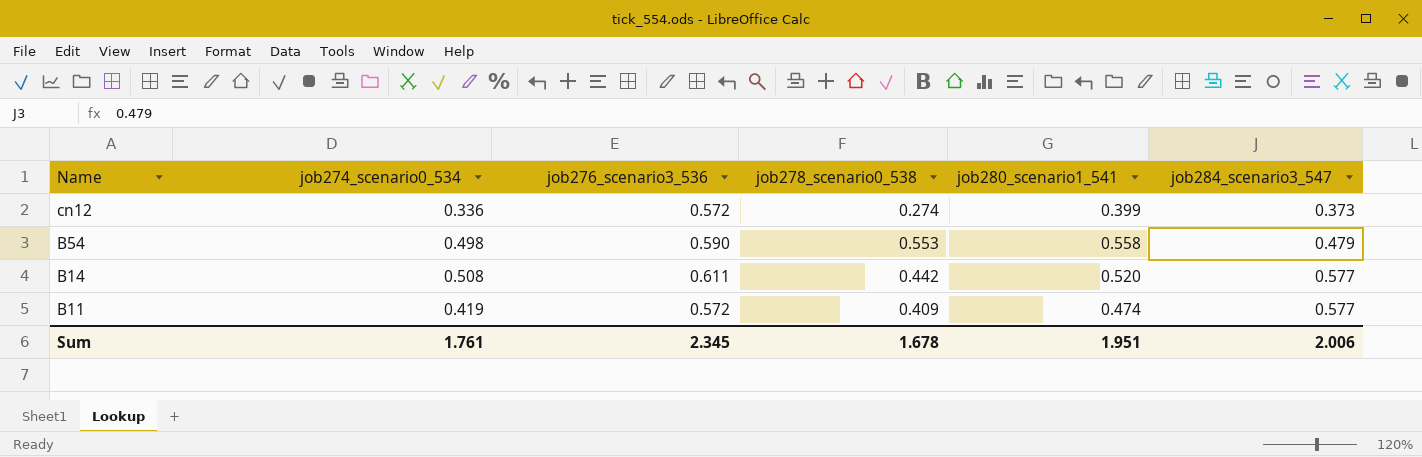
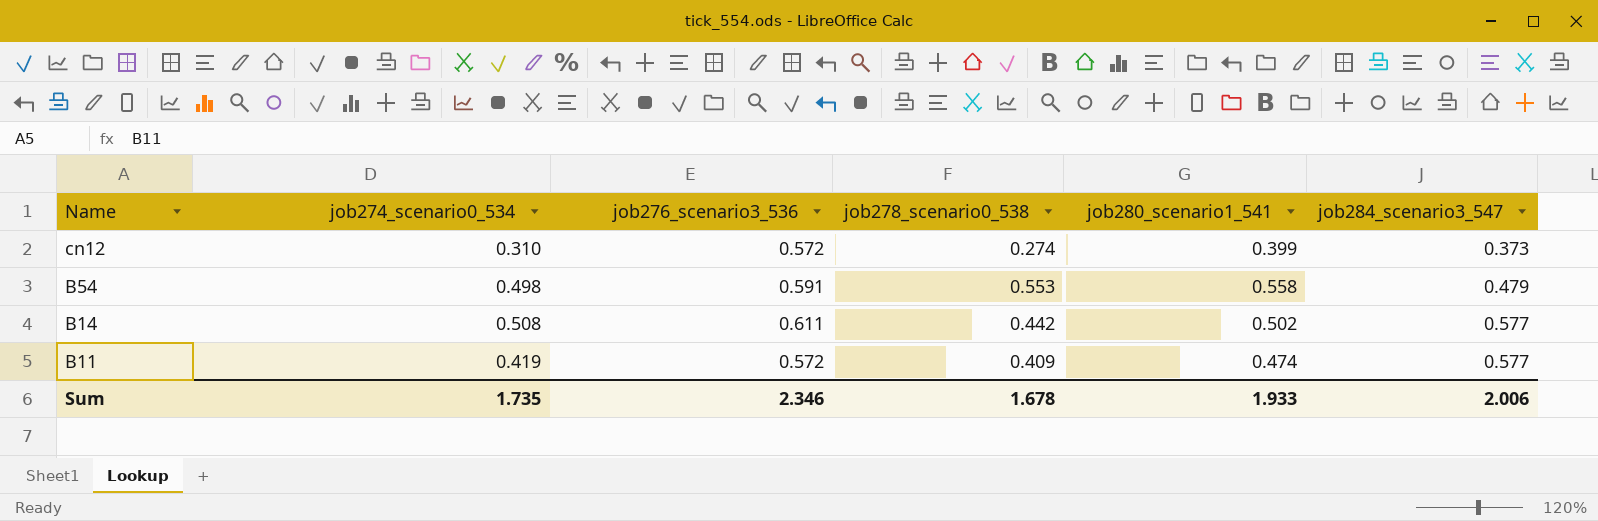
cn12 | job274_scenario0_534: 0.336 -> 0.310
B54 | job276_scenario3_536: 0.590 -> 0.591
B14 | job280_scenario1_541: 0.520 -> 0.502
Sum | job274_scenario0_534: 1.761 -> 1.735
Sum | job276_scenario3_536: 2.345 -> 2.346
Sum | job280_scenario1_541: 1.951 -> 1.933

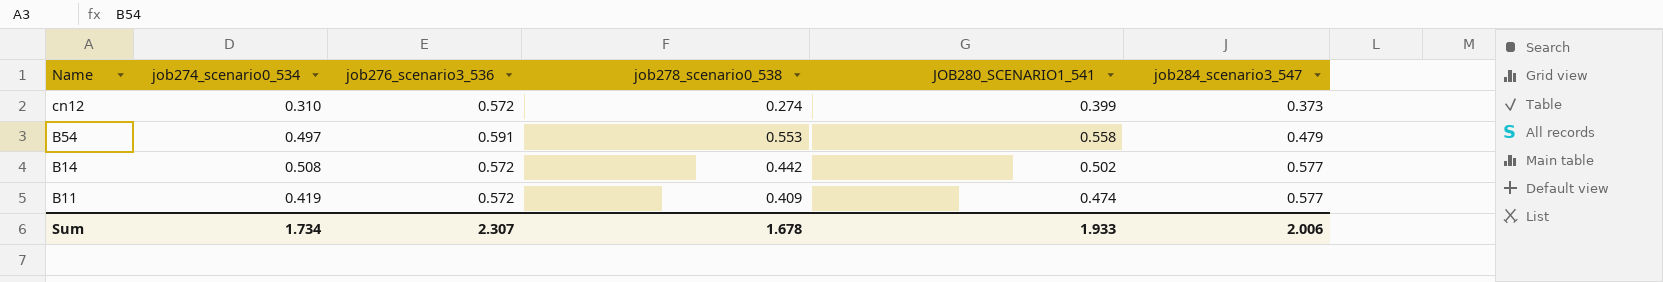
column name: job280_scenario1_541 -> JOB280_SCENARIO1_541
B54 | job274_scenario0_534: 0.498 -> 0.497
B14 | job276_scenario3_536: 0.611 -> 0.572
Sum | job274_scenario0_534: 1.735 -> 1.734
Sum | job276_scenario3_536: 2.346 -> 2.307

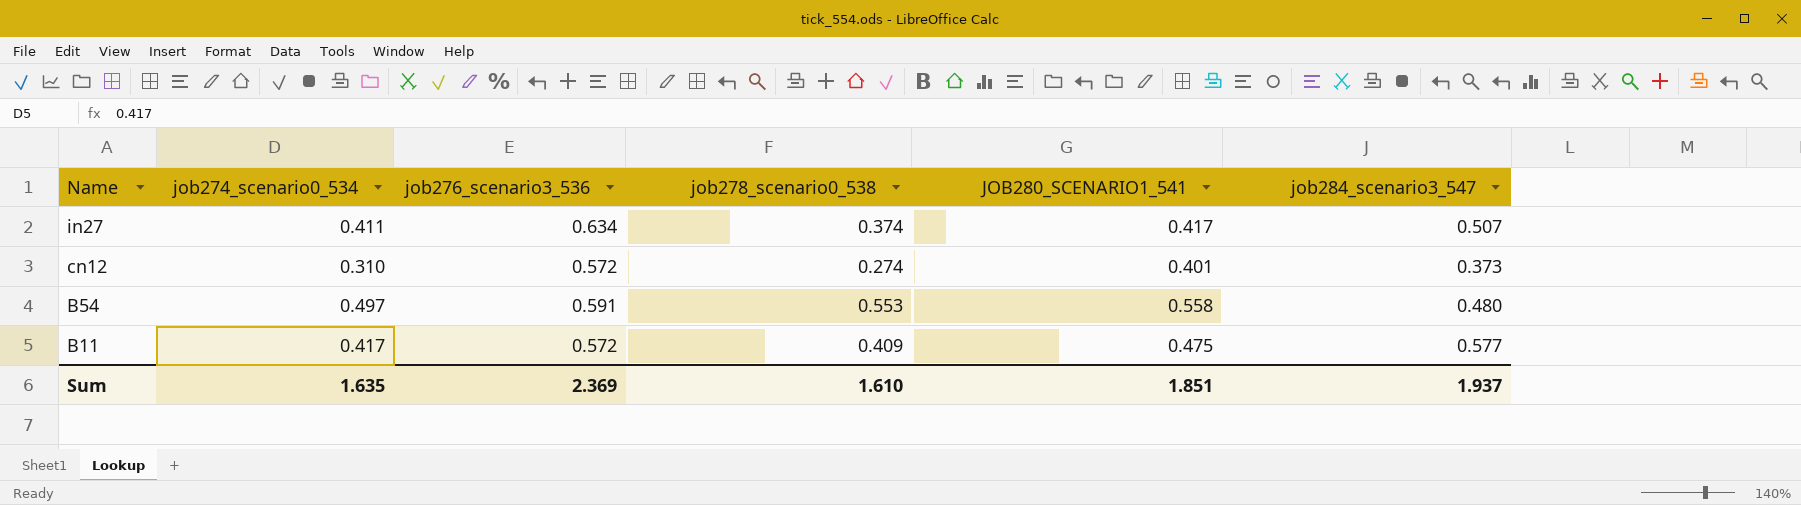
row B14: 0.508 | 0.572 | 0.442 | 0.502 | 0.577 -> none
row in27: none -> 0.411 | 0.634 | 0.374 | 0.417 | 0.507
cn12 | JOB280_SCENARIO1_541: 0.399 -> 0.401
B54 | job284_scenario3_547: 0.479 -> 0.480
B11 | job274_scenario0_534: 0.419 -> 0.417
B11 | JOB280_SCENARIO1_541: 0.474 -> 0.475
Sum | job274_scenario0_534: 1.734 -> 1.635
Sum | job276_scenario3_536: 2.307 -> 2.369
Sum | job278_scenario0_538: 1.678 -> 1.610
Sum | JOB280_SCENARIO1_541: 1.933 -> 1.851
Sum | job284_scenario3_547: 2.006 -> 1.937

